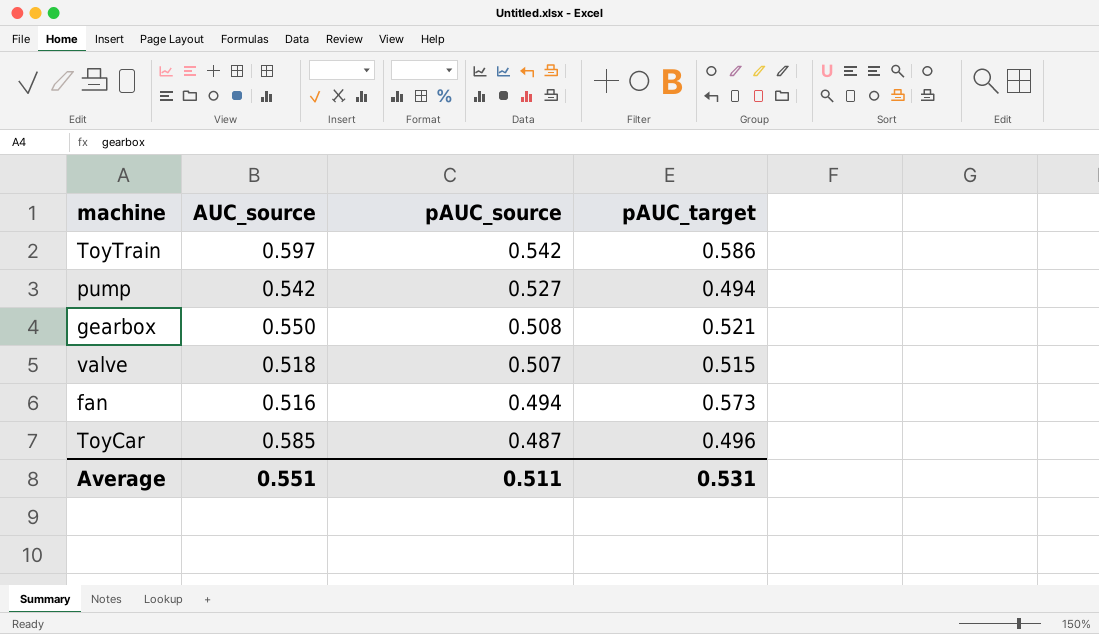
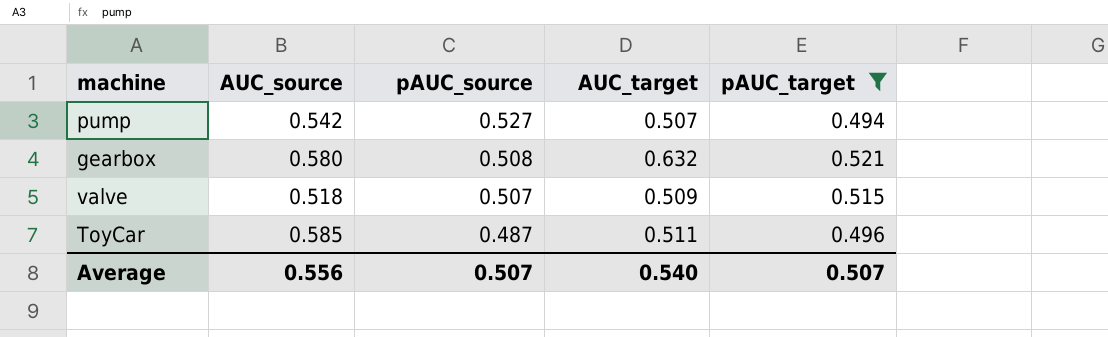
filter: none -> pAUC_target <= 0.521
column AUC_target | position: none -> 4
gearbox | AUC_source: 0.550 -> 0.580
Average | AUC_source: 0.551 -> 0.556
Average | pAUC_source: 0.511 -> 0.507
Average | pAUC_target: 0.531 -> 0.507

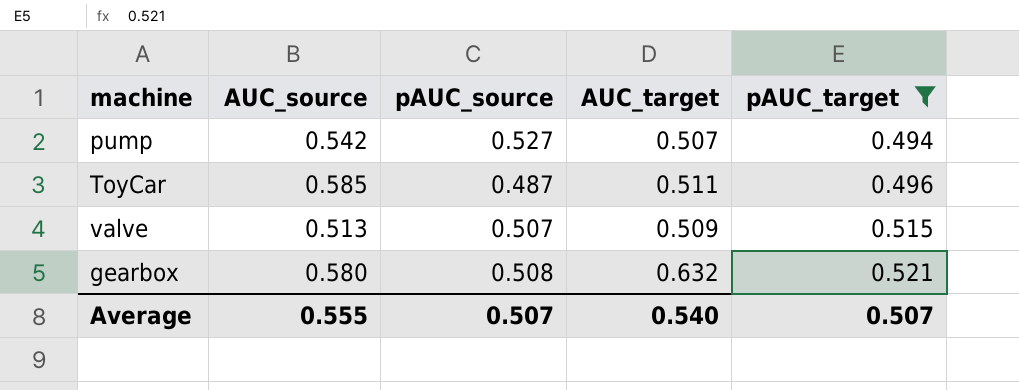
row order: pAUC_source descending -> pAUC_target ascending
valve | AUC_source: 0.518 -> 0.513
Average | AUC_source: 0.556 -> 0.555

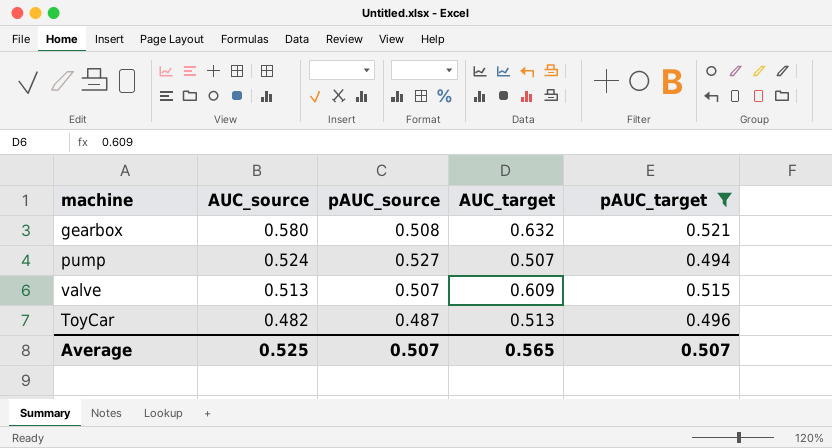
row order: pAUC_target ascending -> AUC_source descending
pump | AUC_source: 0.542 -> 0.524
valve | AUC_target: 0.509 -> 0.609
ToyCar | AUC_source: 0.585 -> 0.482
ToyCar | AUC_target: 0.511 -> 0.513
Average | AUC_source: 0.555 -> 0.525
Average | AUC_target: 0.540 -> 0.565

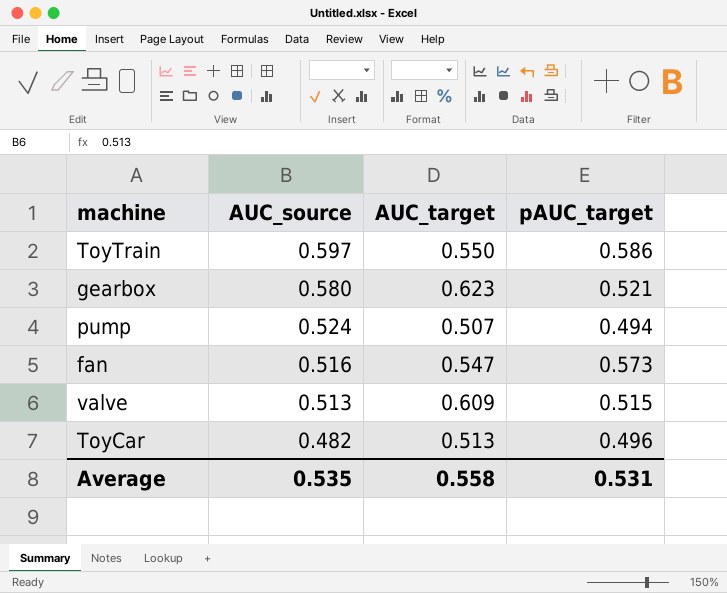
filter: pAUC_target <= 0.521 -> none
column pAUC_source | position: 3 -> none
gearbox | AUC_target: 0.632 -> 0.623
Average | AUC_source: 0.525 -> 0.535
Average | AUC_target: 0.565 -> 0.558
Average | pAUC_target: 0.507 -> 0.531

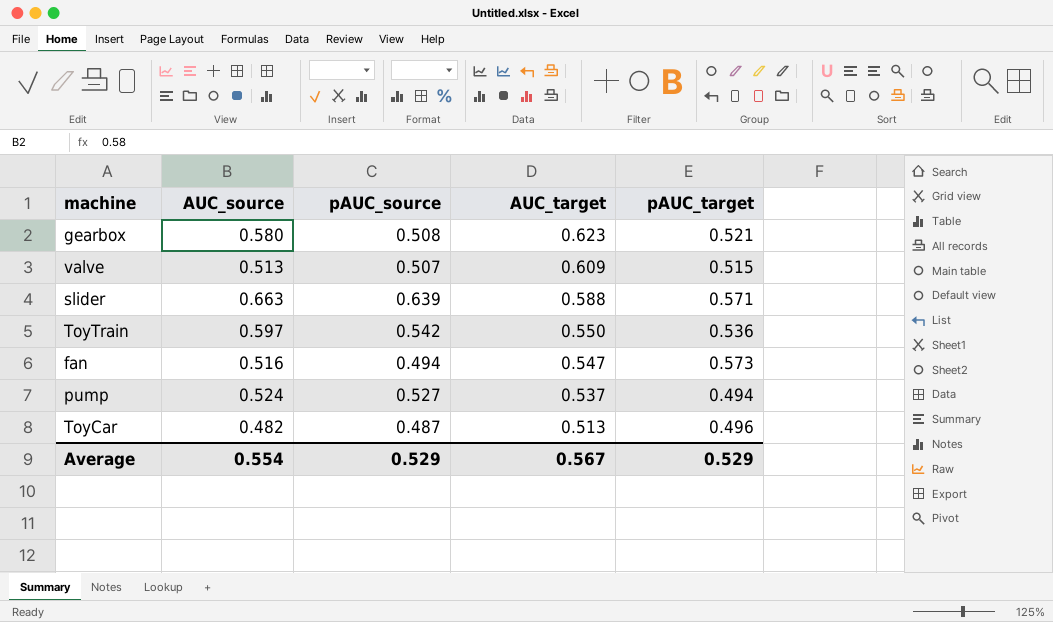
row order: AUC_source descending -> AUC_target descending
column pAUC_source | position: none -> 3
row slider: none -> 0.663 | 0.639 | 0.588 | 0.571
ToyTrain | pAUC_target: 0.586 -> 0.536
pump | AUC_target: 0.507 -> 0.537
Average | AUC_source: 0.535 -> 0.554
Average | AUC_target: 0.558 -> 0.567
Average | pAUC_target: 0.531 -> 0.529

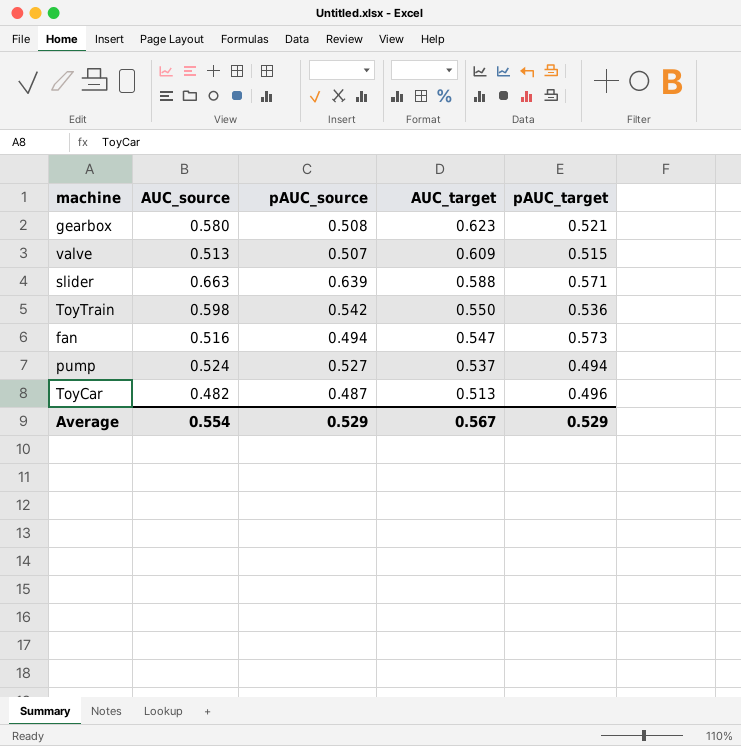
ToyTrain | AUC_source: 0.597 -> 0.598

